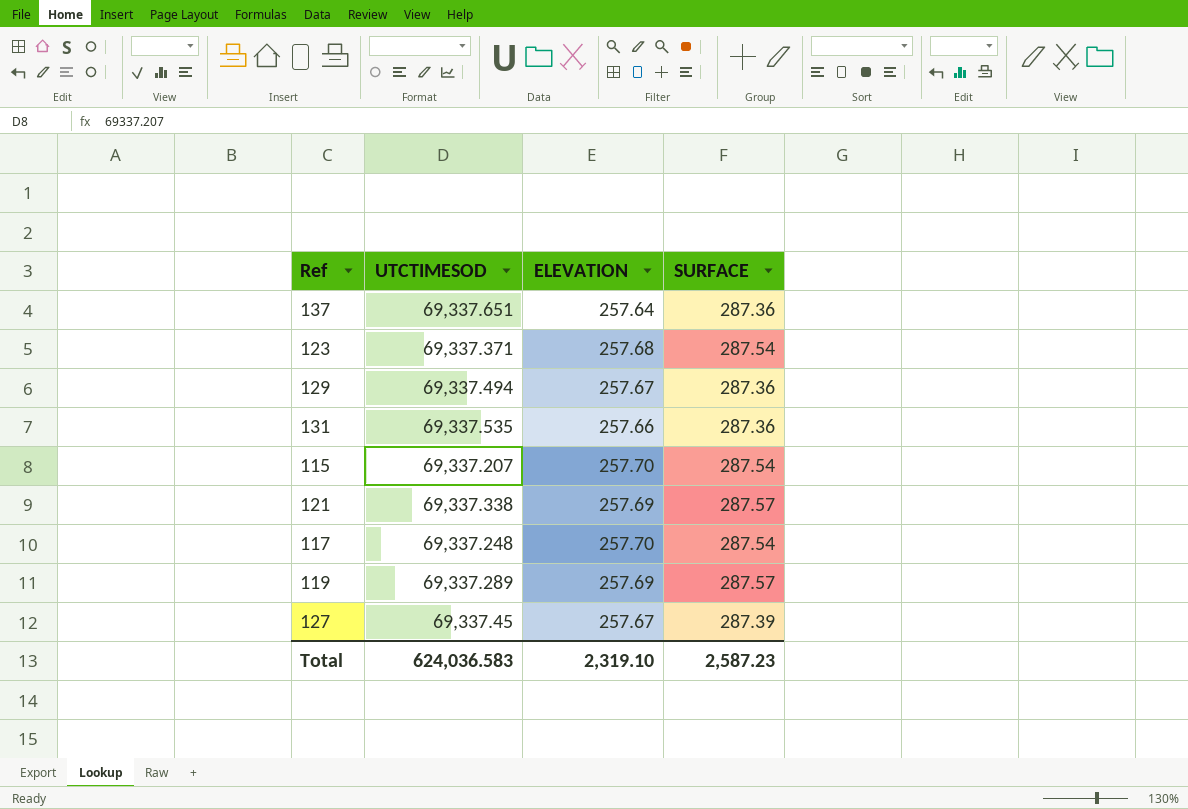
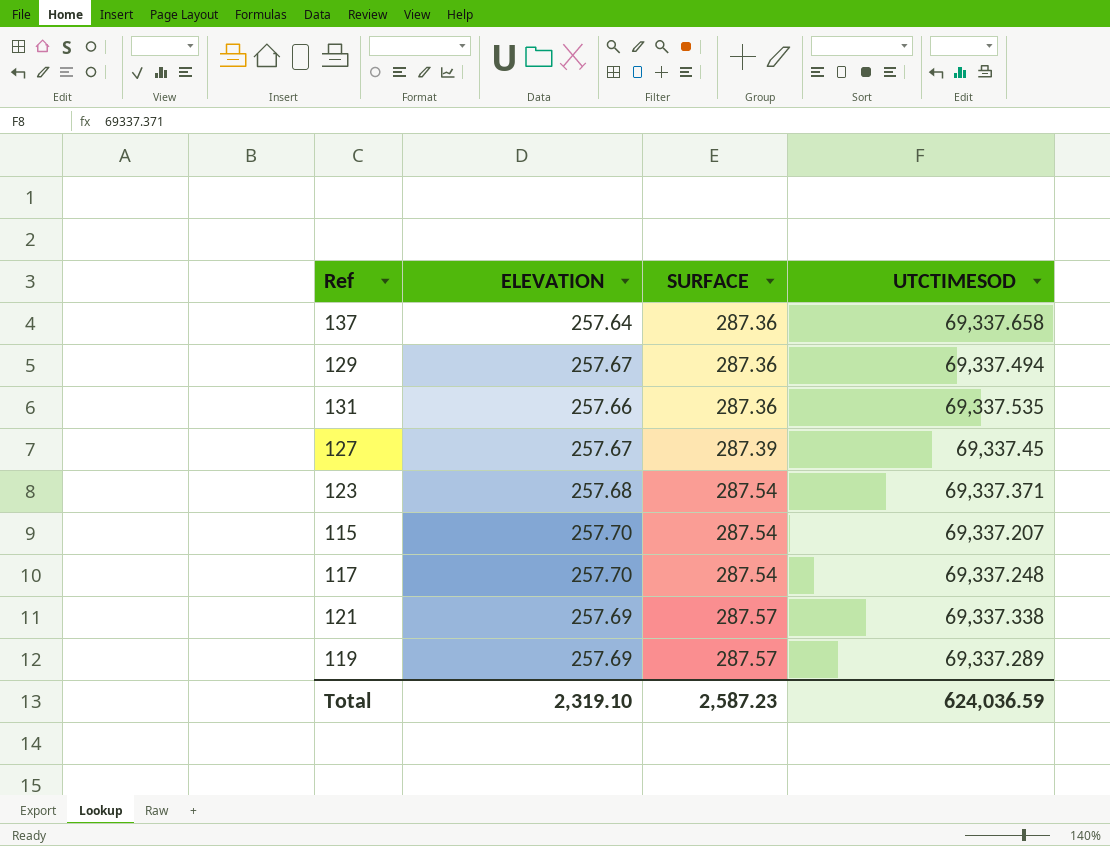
row order: none -> SURFACE ascending
column UTCTIMESOD | position: 2 -> 4
137 | UTCTIMESOD: 69,337.651 -> 69,337.658
Total | UTCTIMESOD: 624,036.583 -> 624,036.59

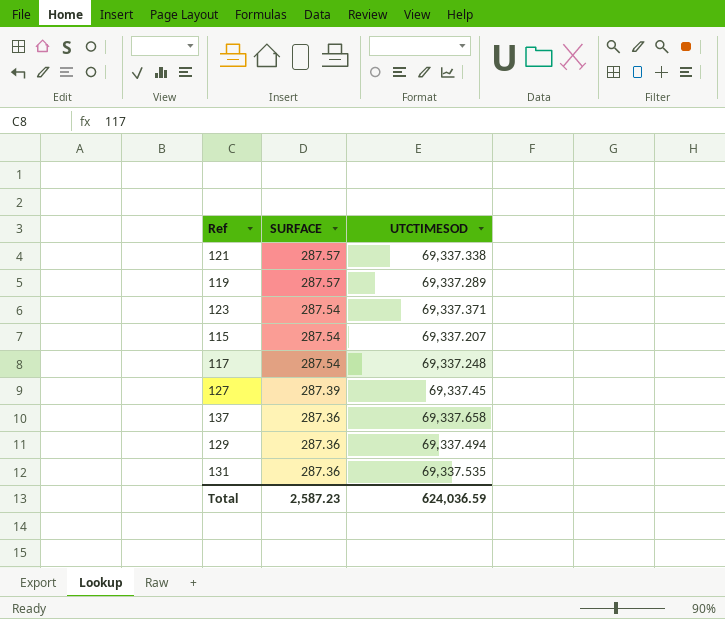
row order: SURFACE ascending -> SURFACE descending
column ELEVATION | position: 2 -> none

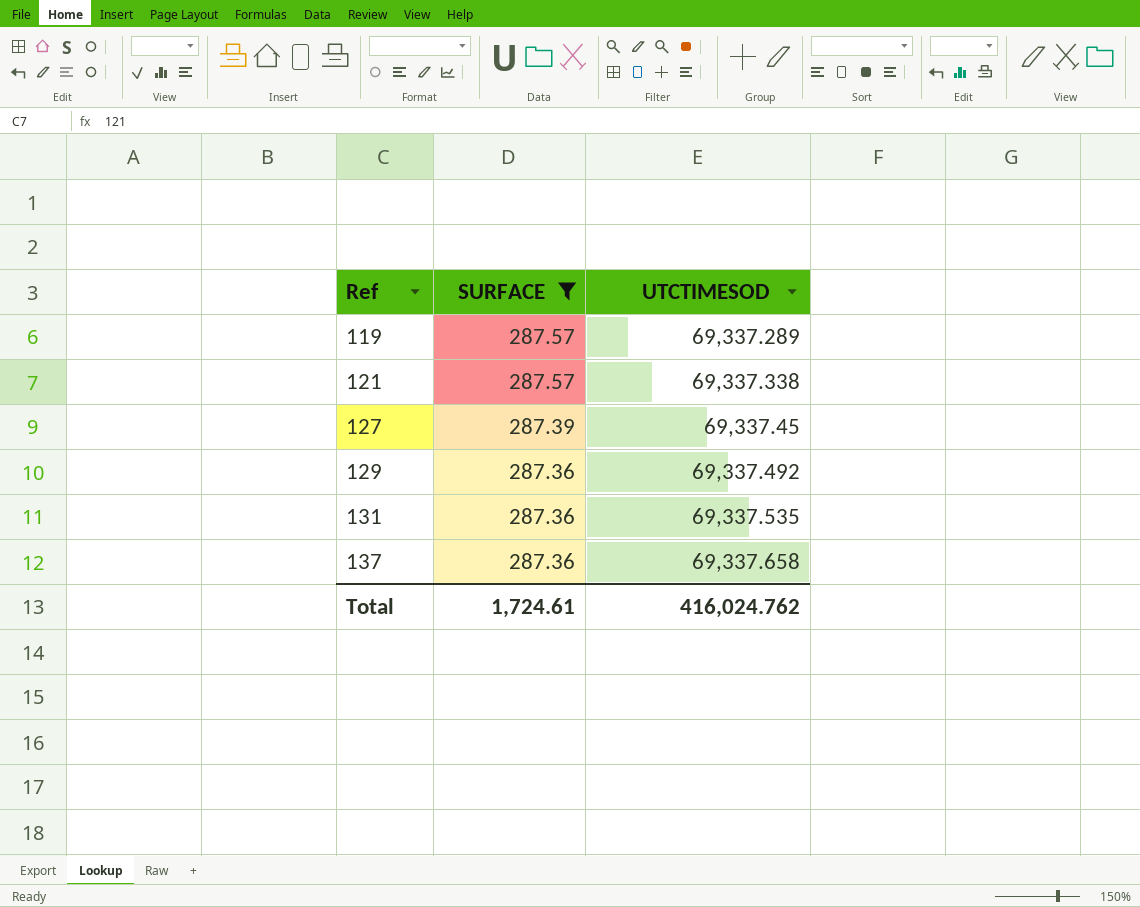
filter: none -> SURFACE != 287.54
row order: SURFACE descending -> Ref ascending
129 | UTCTIMESOD: 69,337.494 -> 69,337.492
Total | SURFACE: 2,587.23 -> 1,724.61
Total | UTCTIMESOD: 624,036.59 -> 416,024.762

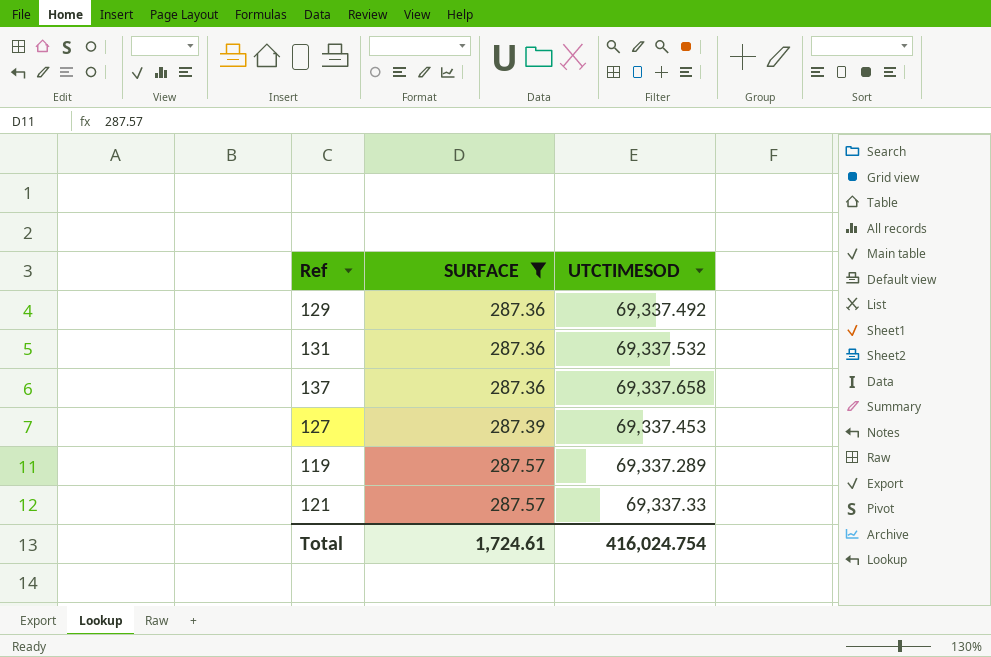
row order: Ref ascending -> SURFACE ascending
131 | UTCTIMESOD: 69,337.535 -> 69,337.532
127 | UTCTIMESOD: 69,337.45 -> 69,337.453
121 | UTCTIMESOD: 69,337.338 -> 69,337.33
Total | UTCTIMESOD: 416,024.762 -> 416,024.754

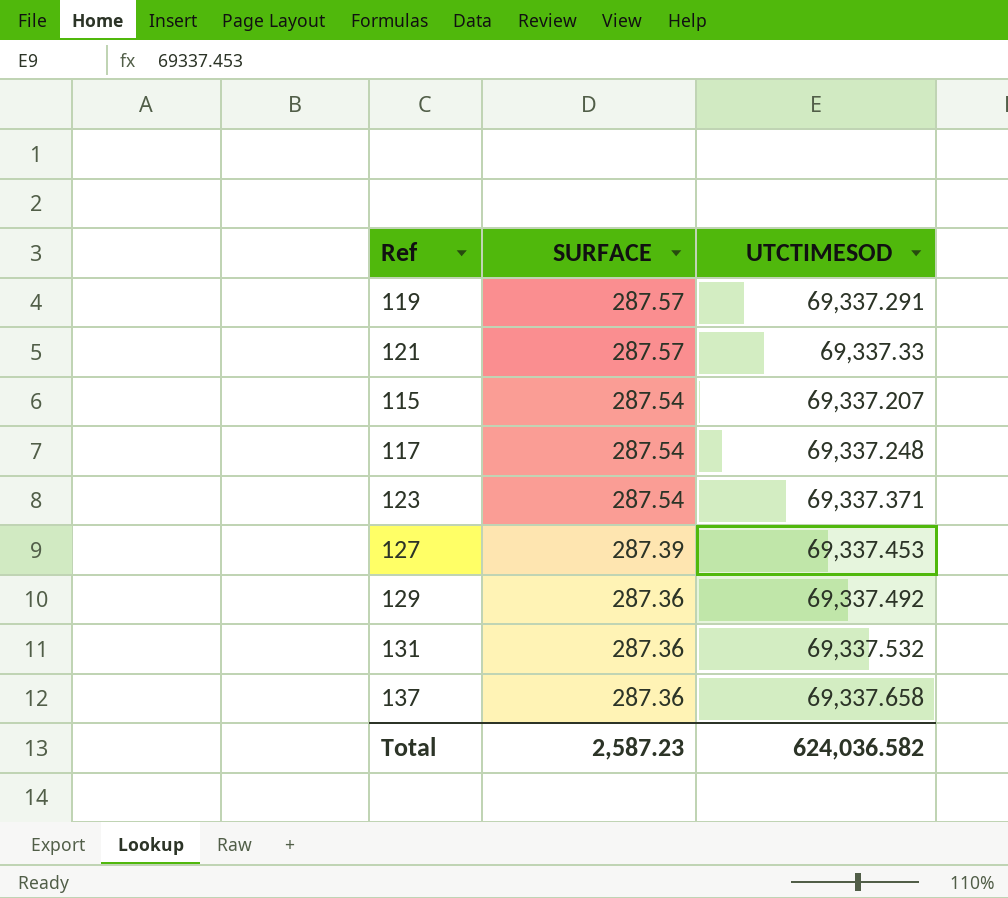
filter: SURFACE != 287.54 -> none
row order: SURFACE ascending -> SURFACE descending
119 | UTCTIMESOD: 69,337.289 -> 69,337.291
Total | SURFACE: 1,724.61 -> 2,587.23
Total | UTCTIMESOD: 416,024.754 -> 624,036.582

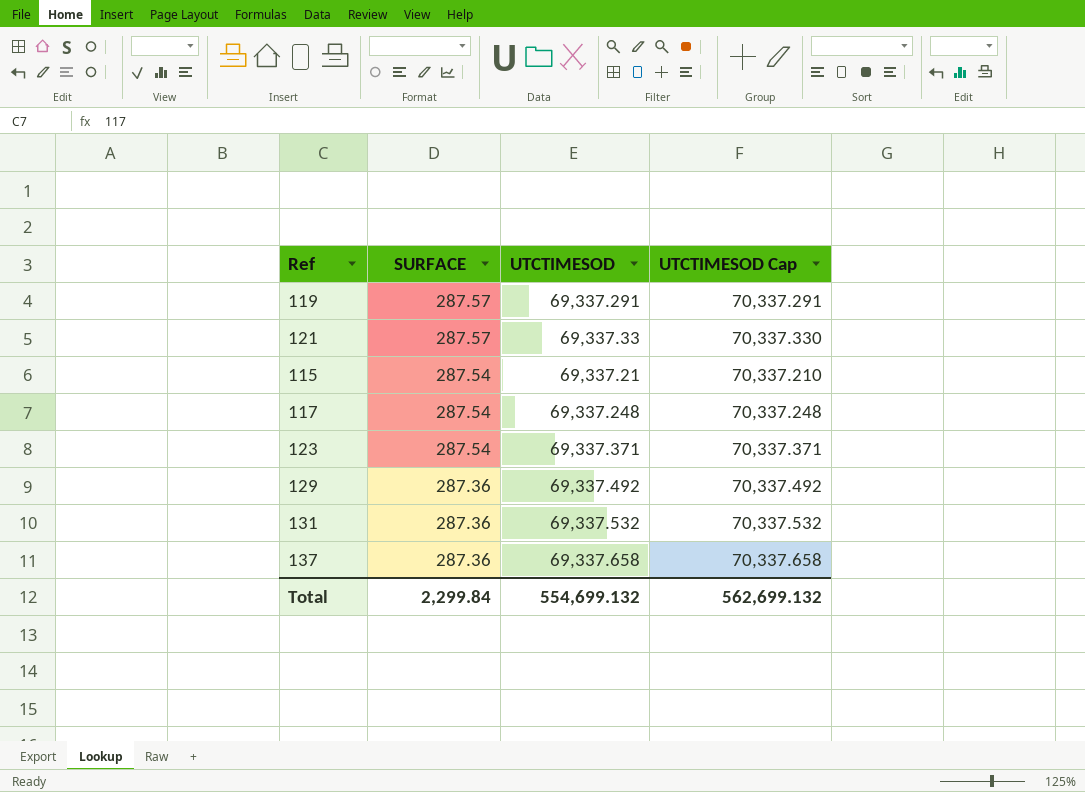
column UTCTIMESOD Cap | formula: none -> [UTCTIMESOD] + 1000
row 127: 287.39 | 69,337.453 -> none
115 | UTCTIMESOD: 69,337.207 -> 69,337.21
Total | SURFACE: 2,587.23 -> 2,299.84
Total | UTCTIMESOD: 624,036.582 -> 554,699.132

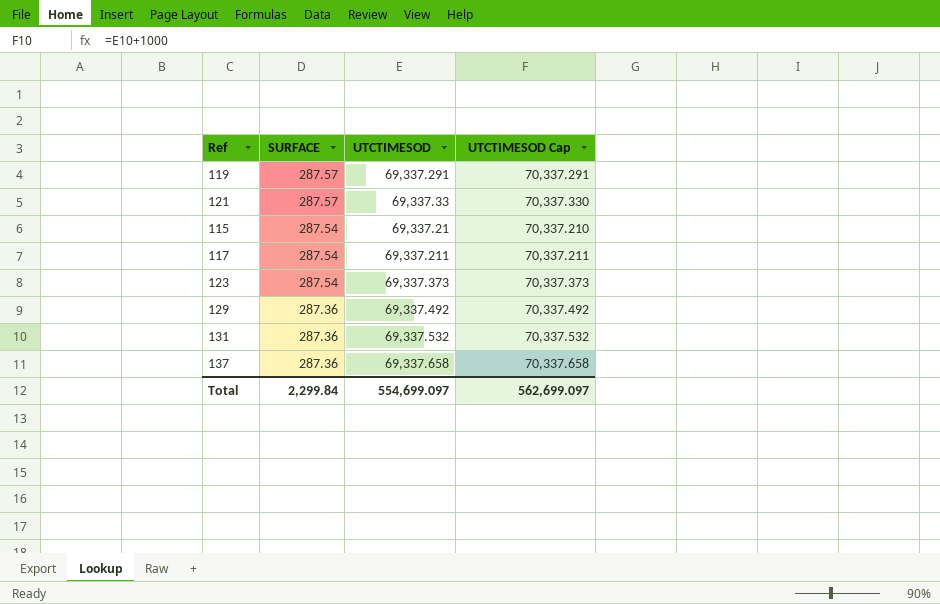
117 | UTCTIMESOD: 69,337.248 -> 69,337.211
117 | UTCTIMESOD Cap: 70,337.248 -> 70,337.211
123 | UTCTIMESOD: 69,337.371 -> 69,337.373
123 | UTCTIMESOD Cap: 70,337.371 -> 70,337.373
Total | UTCTIMESOD: 554,699.132 -> 554,699.097
Total | UTCTIMESOD Cap: 562,699.132 -> 562,699.097

